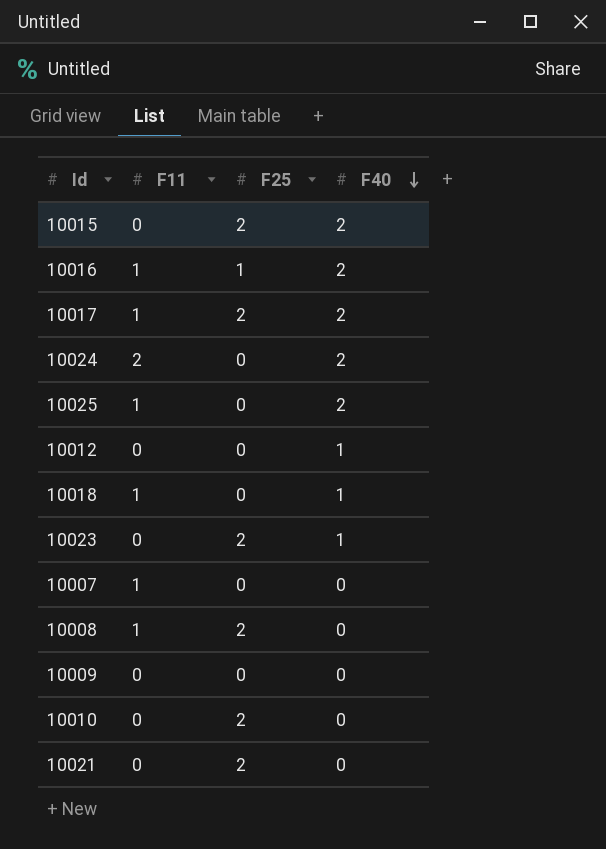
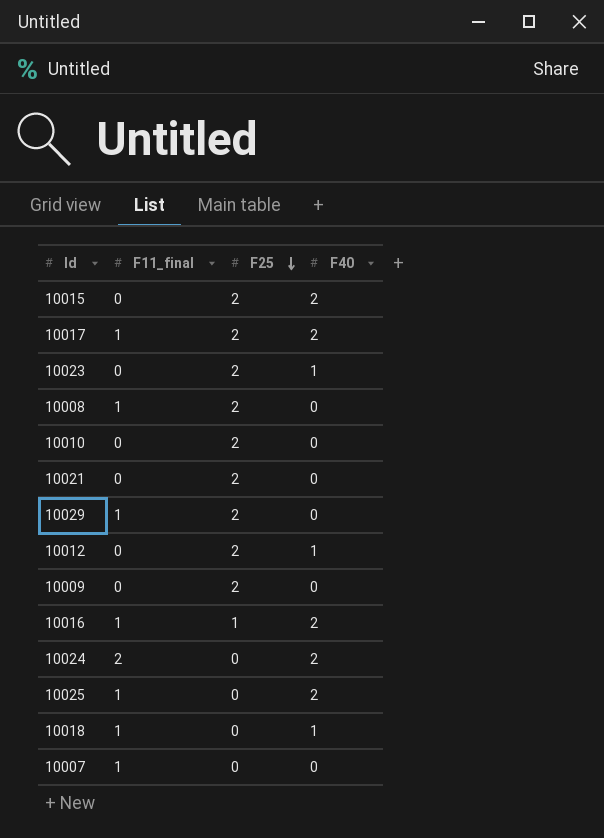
row order: F40 descending -> F25 descending
column name: F11 -> F11_final
row 10029: none -> 1 | 2 | 0
10012 | F25: 0 -> 2
10009 | F25: 0 -> 2

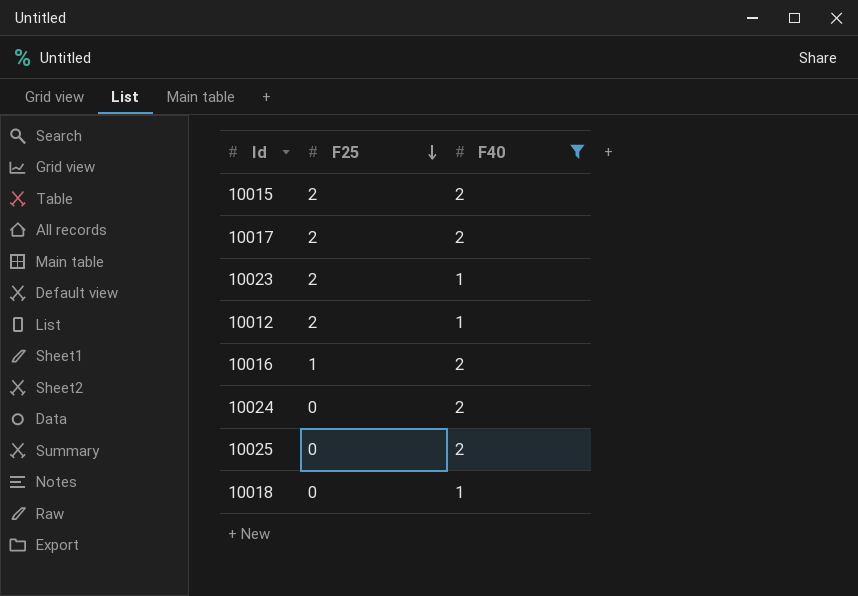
filter: none -> F40 != 0
column F11_final | position: 2 -> none

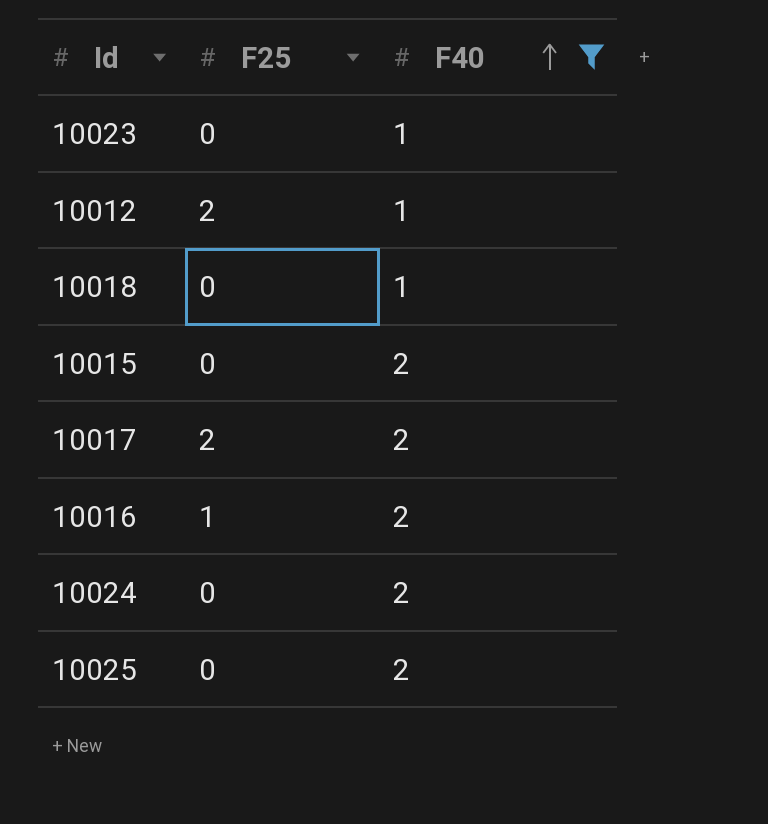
row order: F25 descending -> F40 ascending
10023 | F25: 2 -> 0
10015 | F25: 2 -> 0

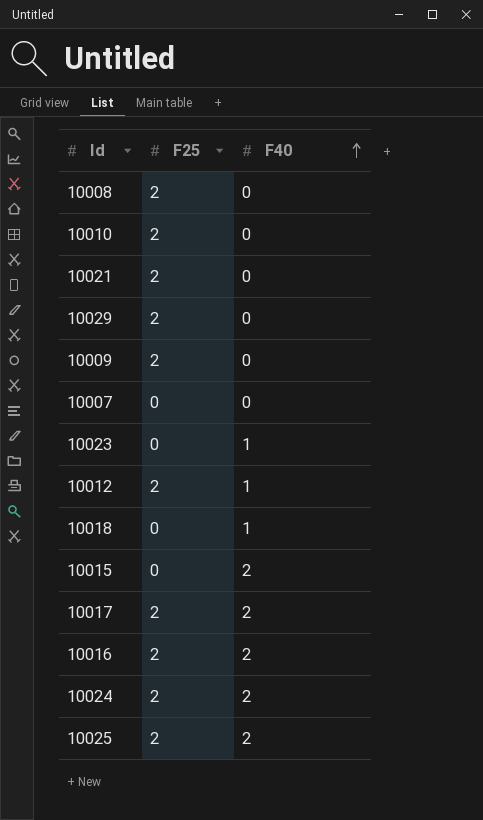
filter: F40 != 0 -> none
10016 | F25: 1 -> 2
10024 | F25: 0 -> 2
10025 | F25: 0 -> 2

